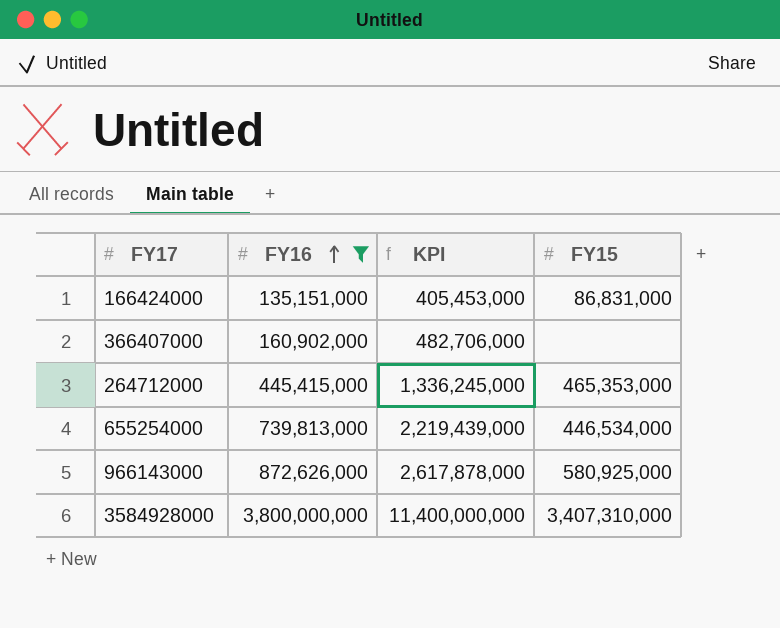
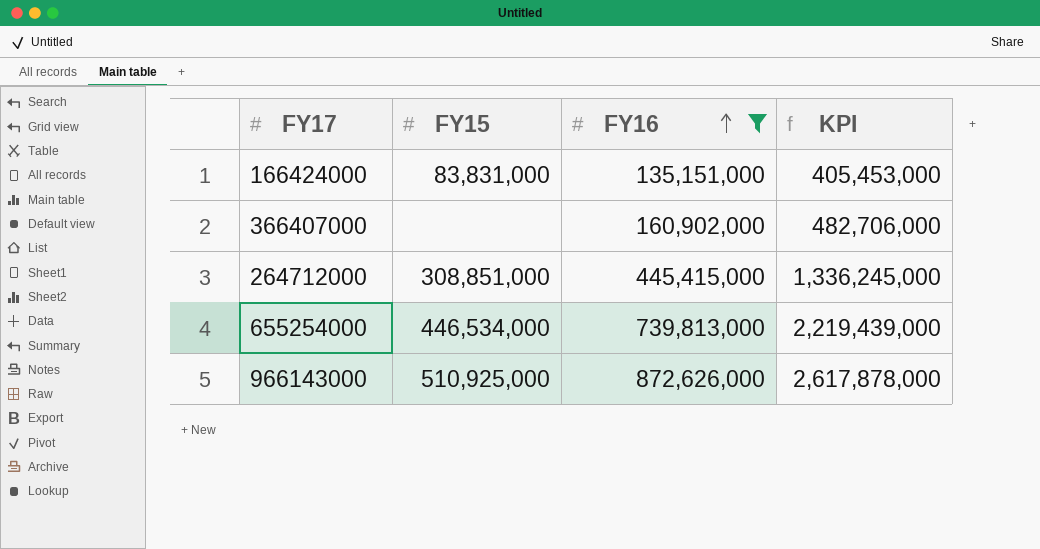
column FY15 | position: 4 -> 2
row 3584928000: 3,800,000,000 | 11,400,000,000 | 3,407,310,000 -> none
166424000 | FY15: 86,831,000 -> 83,831,000
264712000 | FY15: 465,353,000 -> 308,851,000
966143000 | FY15: 580,925,000 -> 510,925,000

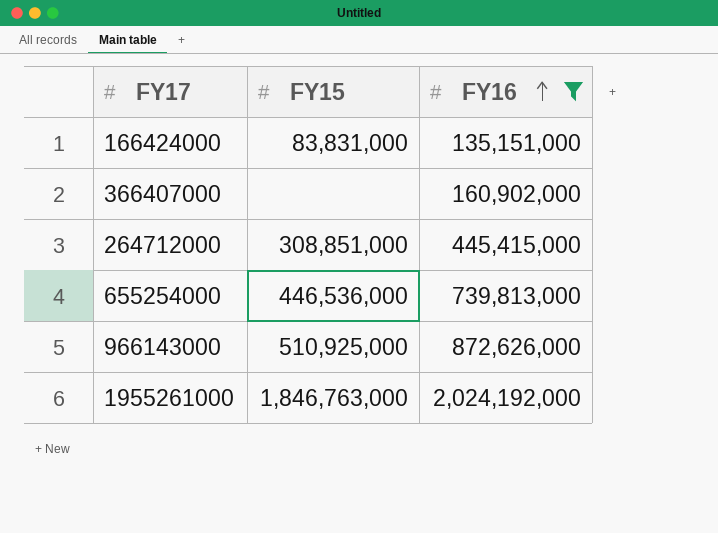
column KPI | formula: [FY16] * 3 -> none
655254000 | FY15: 446,534,000 -> 446,536,000
row 1955261000: none -> 1,846,763,000 | 2,024,192,000

